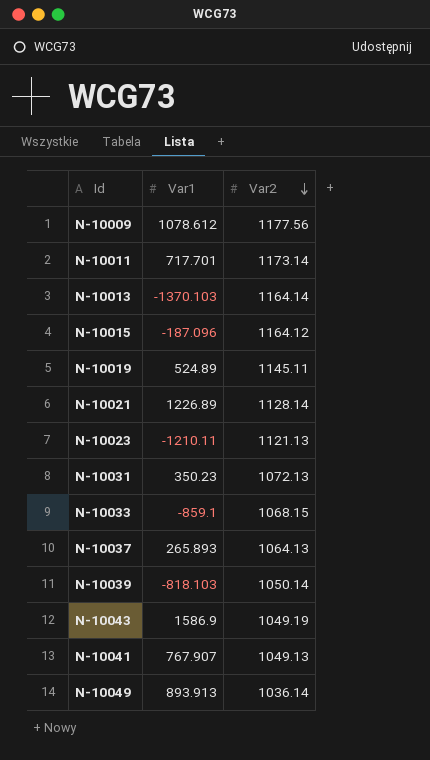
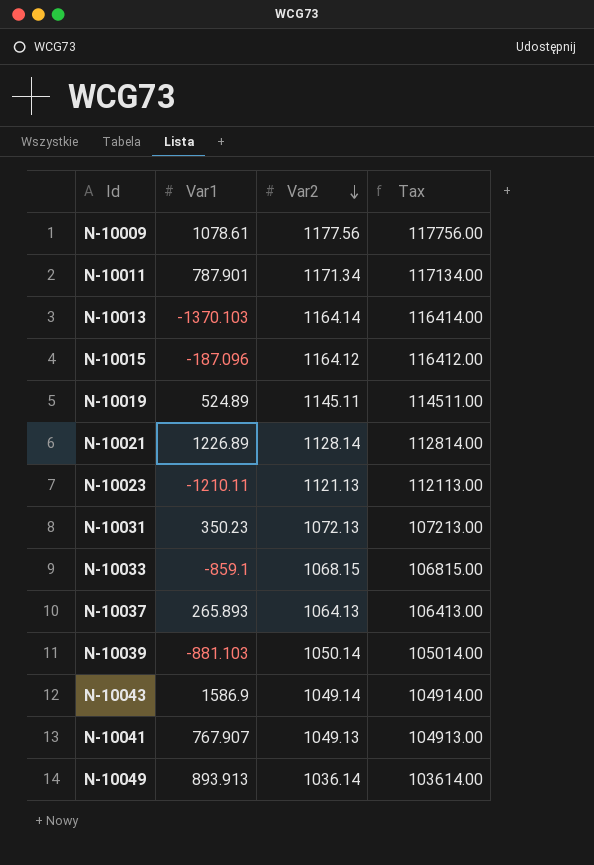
column Tax | formula: none -> [Var2] * 100
N-10009 | Var1: 1078.612 -> 1078.61
N-10011 | Var1: 717.701 -> 787.901
N-10011 | Var2: 1173.14 -> 1171.34
N-10039 | Var1: -818.103 -> -881.103
N-10043 | Var2: 1049.19 -> 1049.14

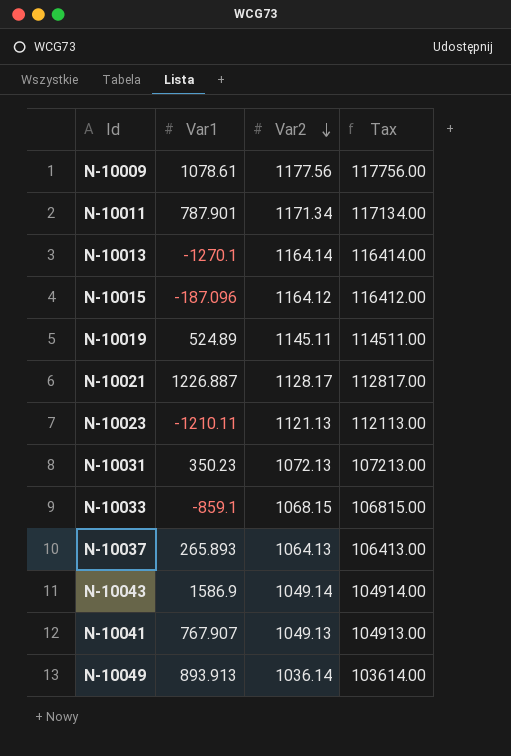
row N-10039: -881.103 | 1050.14 | 105014.00 -> none
N-10013 | Var1: -1370.103 -> -1270.1
N-10021 | Var1: 1226.89 -> 1226.887
N-10021 | Var2: 1128.14 -> 1128.17
N-10021 | Tax: 112814.00 -> 112817.00

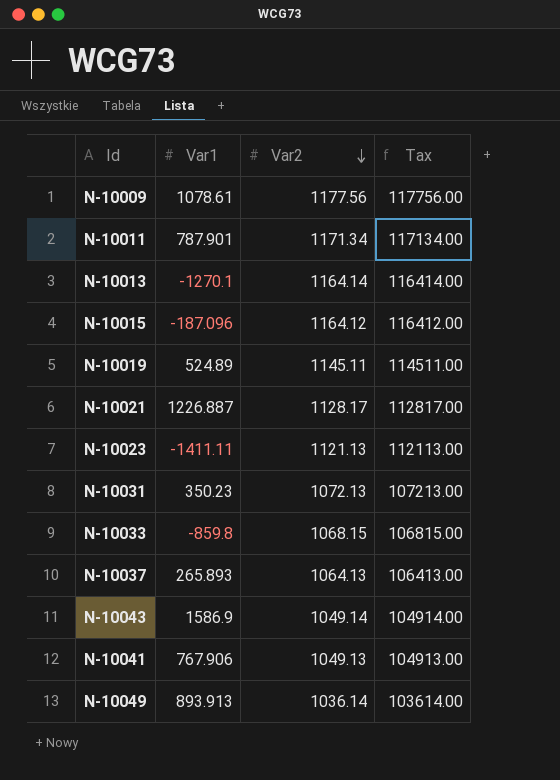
N-10023 | Var1: -1210.11 -> -1411.11
N-10033 | Var1: -859.1 -> -859.8
N-10041 | Var1: 767.907 -> 767.906

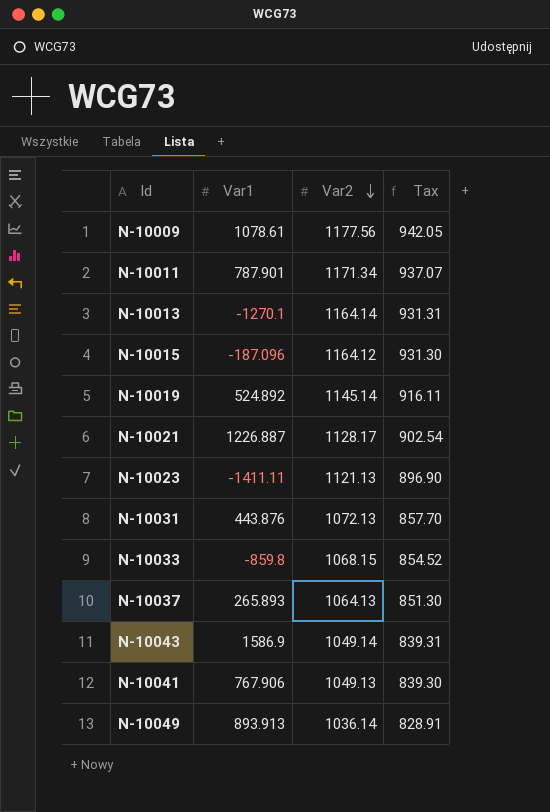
column Tax | formula: [Var2] * 100 -> [Var2] * 0.8
N-10019 | Var1: 524.89 -> 524.892
N-10019 | Var2: 1145.11 -> 1145.14
N-10031 | Var1: 350.23 -> 443.876

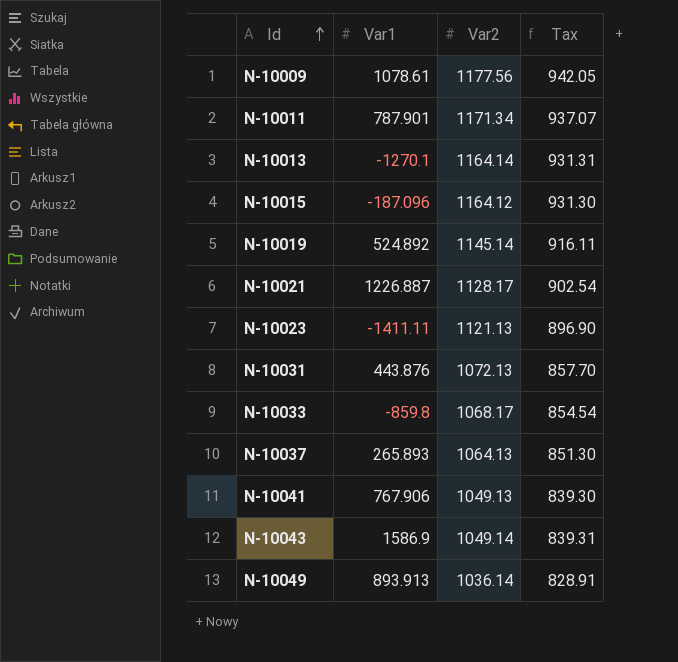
row order: Var2 descending -> Id ascending
N-10033 | Var2: 1068.15 -> 1068.17
N-10033 | Tax: 854.52 -> 854.54

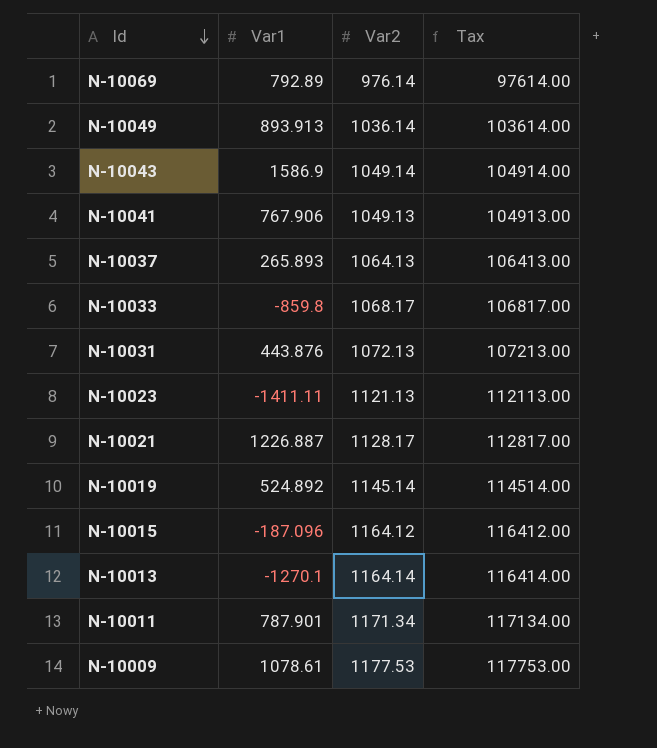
row order: Id ascending -> Id descending
column Tax | formula: [Var2] * 0.8 -> [Var2] * 100
row N-10069: none -> 792.89 | 976.14 | 97614.00
N-10009 | Var2: 1177.56 -> 1177.53

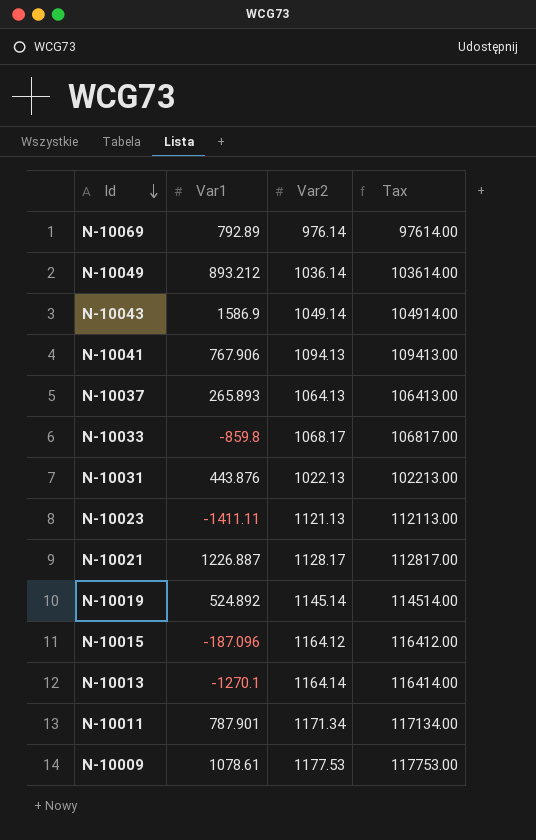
N-10049 | Var1: 893.913 -> 893.212
N-10041 | Var2: 1049.13 -> 1094.13
N-10041 | Tax: 104913.00 -> 109413.00
N-10031 | Var2: 1072.13 -> 1022.13
N-10031 | Tax: 107213.00 -> 102213.00

